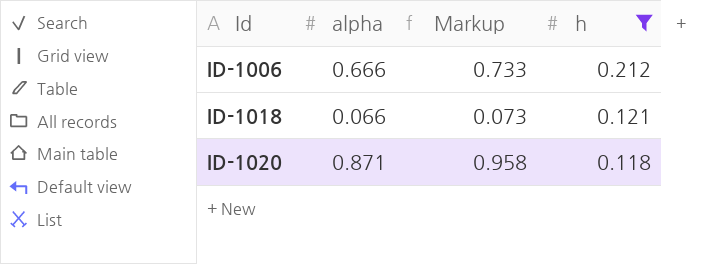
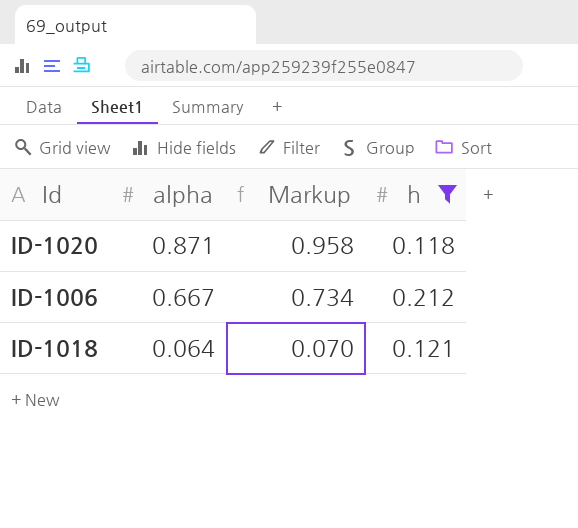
row order: Id ascending -> alpha descending
ID-1006 | alpha: 0.666 -> 0.667
ID-1006 | Markup: 0.733 -> 0.734
ID-1018 | alpha: 0.066 -> 0.064
ID-1018 | Markup: 0.073 -> 0.070

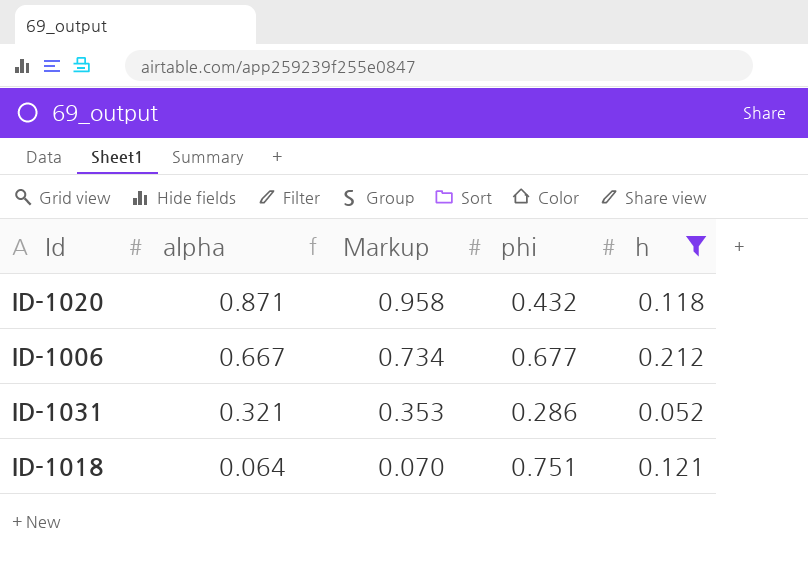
column phi | position: none -> 4
row ID-1031: none -> 0.321 | 0.353 | 0.286 | 0.052

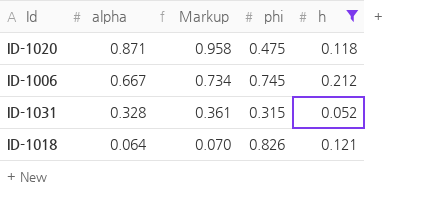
ID-1020 | phi: 0.432 -> 0.475
ID-1006 | phi: 0.677 -> 0.745
ID-1031 | alpha: 0.321 -> 0.328
ID-1031 | Markup: 0.353 -> 0.361
ID-1031 | phi: 0.286 -> 0.315
ID-1018 | phi: 0.751 -> 0.826

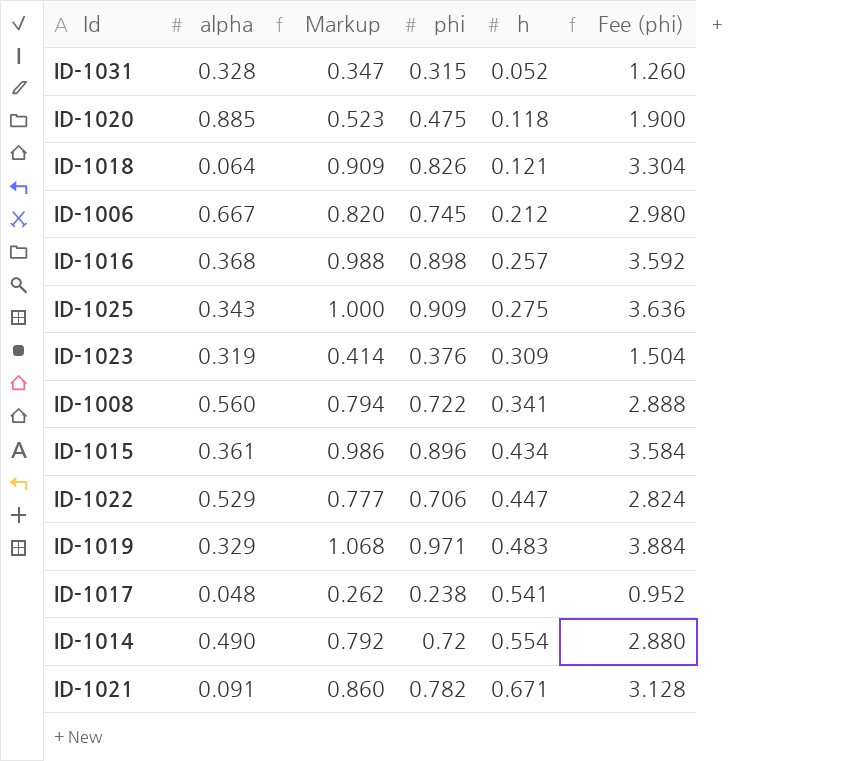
filter: h <= 0.212 -> none
row order: alpha descending -> h ascending
column Markup | formula: [alpha] * 1.1 -> [phi] * 1.1
column Fee (phi) | formula: none -> [phi] * 4
ID-1020 | alpha: 0.871 -> 0.885

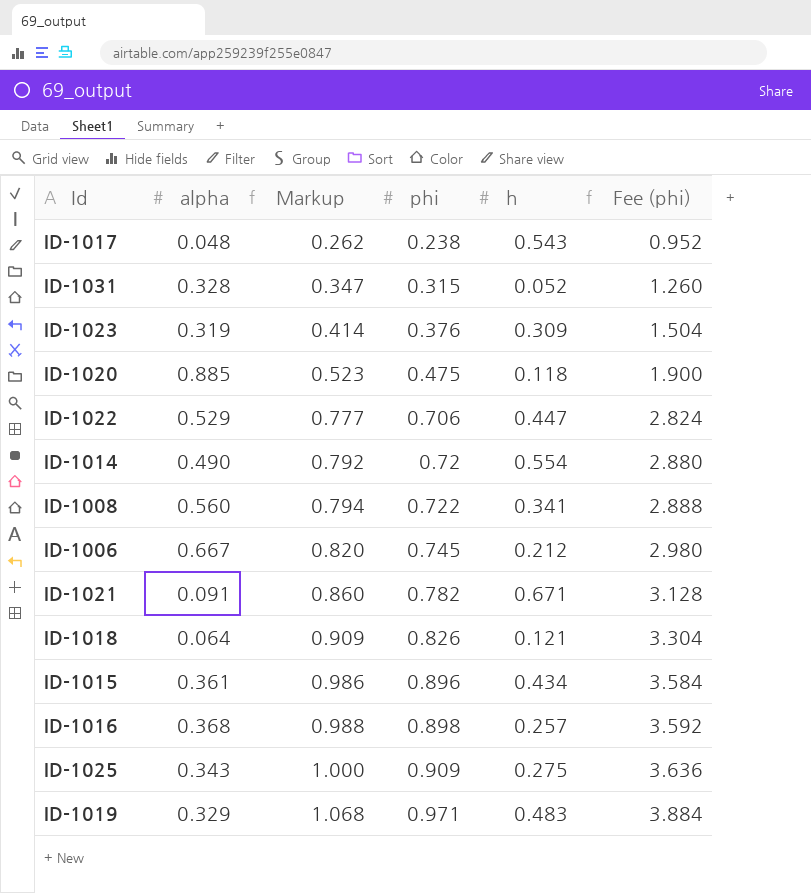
row order: h ascending -> Markup ascending
ID-1017 | h: 0.541 -> 0.543

